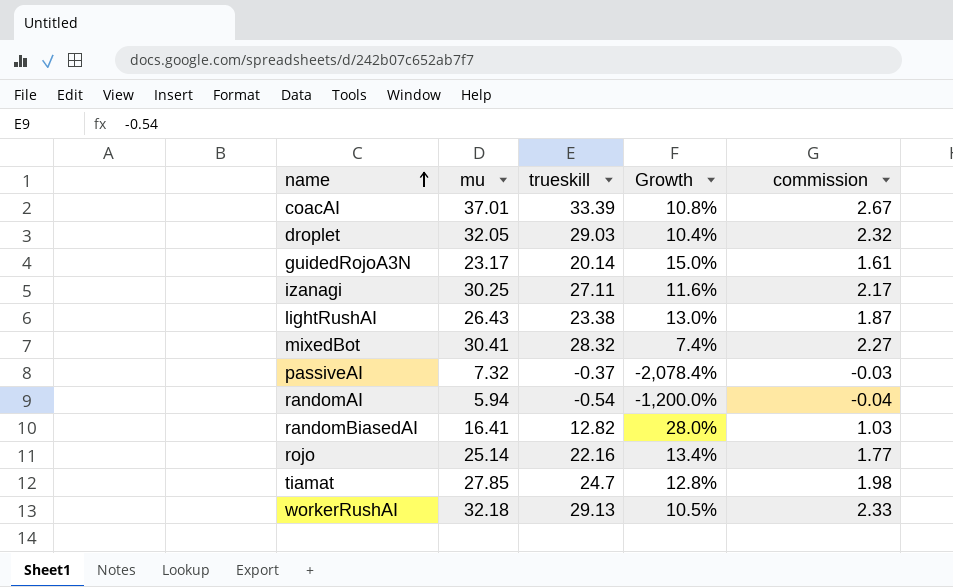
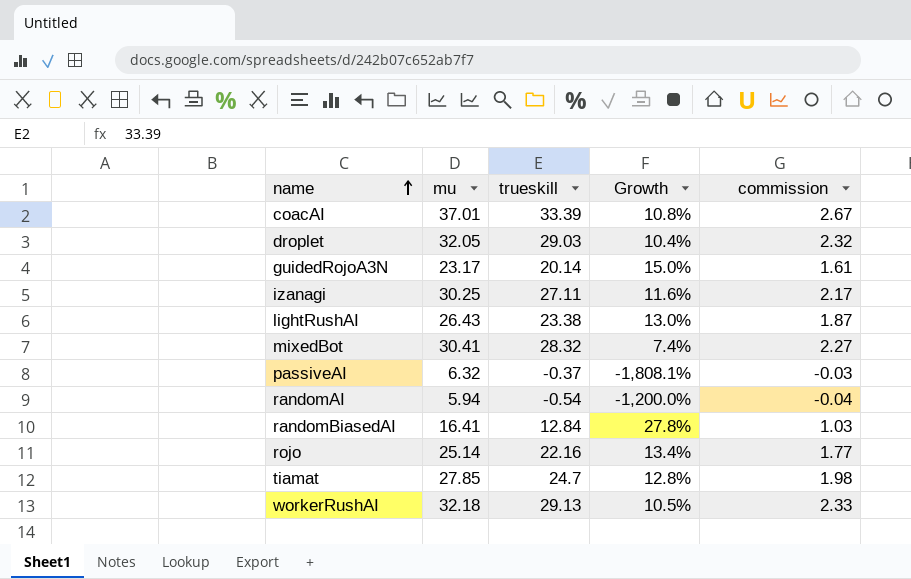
passiveAI | mu: 7.32 -> 6.32
passiveAI | Growth: -2,078.4% -> -1,808.1%
randomBiasedAI | trueskill: 12.82 -> 12.84
randomBiasedAI | Growth: 28.0% -> 27.8%

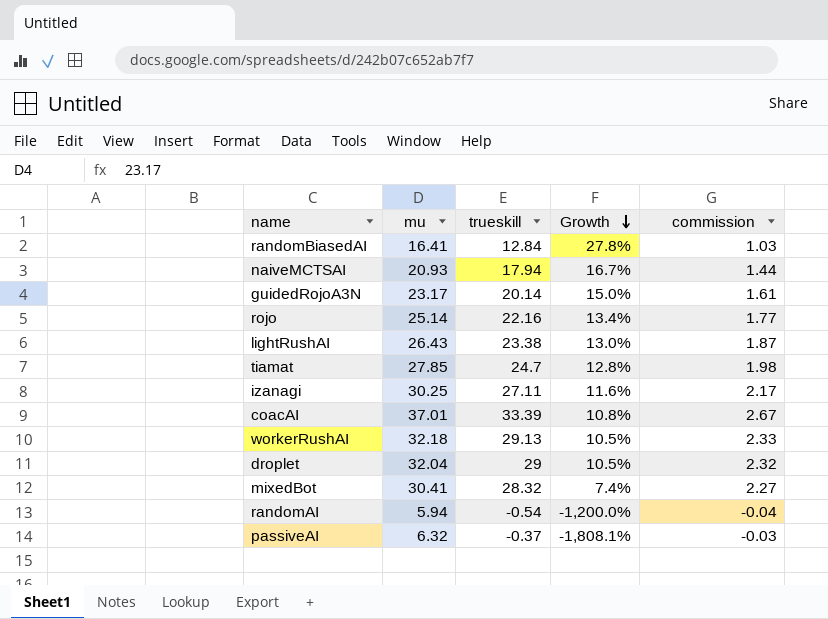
row order: name ascending -> Growth descending
row naiveMCTSAI: none -> 20.93 | 17.94 | 16.7% | 1.44
droplet | mu: 32.05 -> 32.04
droplet | trueskill: 29.03 -> 29
droplet | Growth: 10.4% -> 10.5%

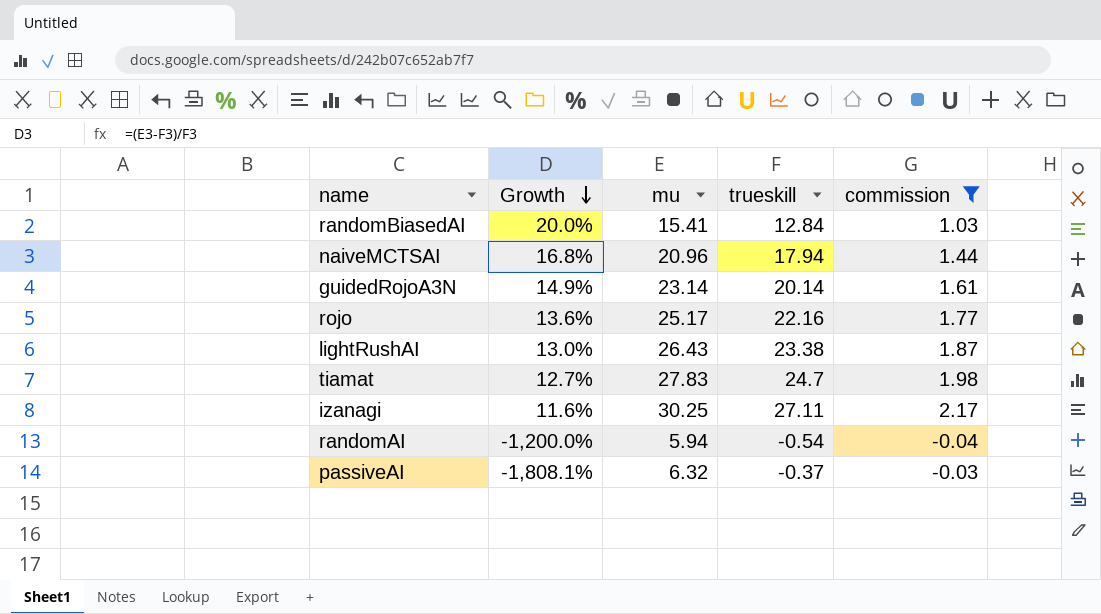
filter: none -> commission <= 2.17
column Growth | position: 4 -> 2
randomBiasedAI | Growth: 27.8% -> 20.0%
randomBiasedAI | mu: 16.41 -> 15.41
naiveMCTSAI | Growth: 16.7% -> 16.8%
naiveMCTSAI | mu: 20.93 -> 20.96
guidedRojoA3N | Growth: 15.0% -> 14.9%
guidedRojoA3N | mu: 23.17 -> 23.14
rojo | Growth: 13.4% -> 13.6%
rojo | mu: 25.14 -> 25.17
tiamat | Growth: 12.8% -> 12.7%
tiamat | mu: 27.85 -> 27.83

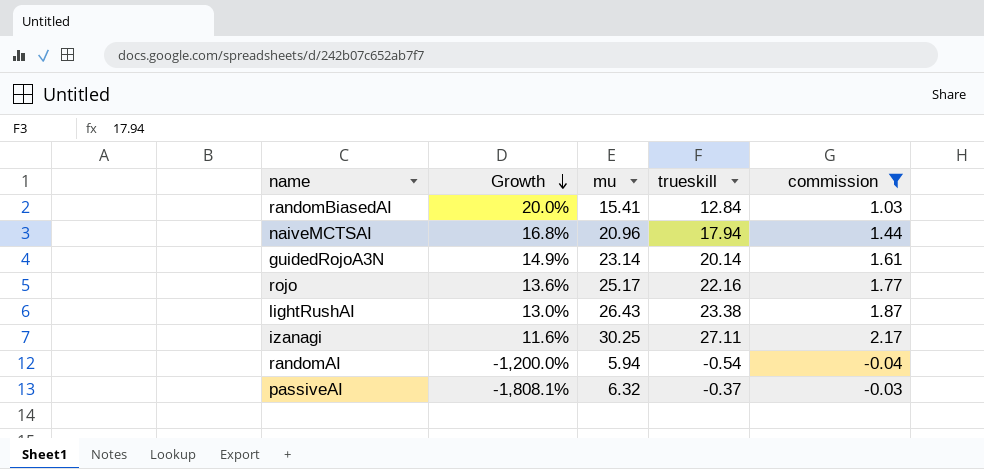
row tiamat: 12.7% | 27.83 | 24.7 | 1.98 -> none

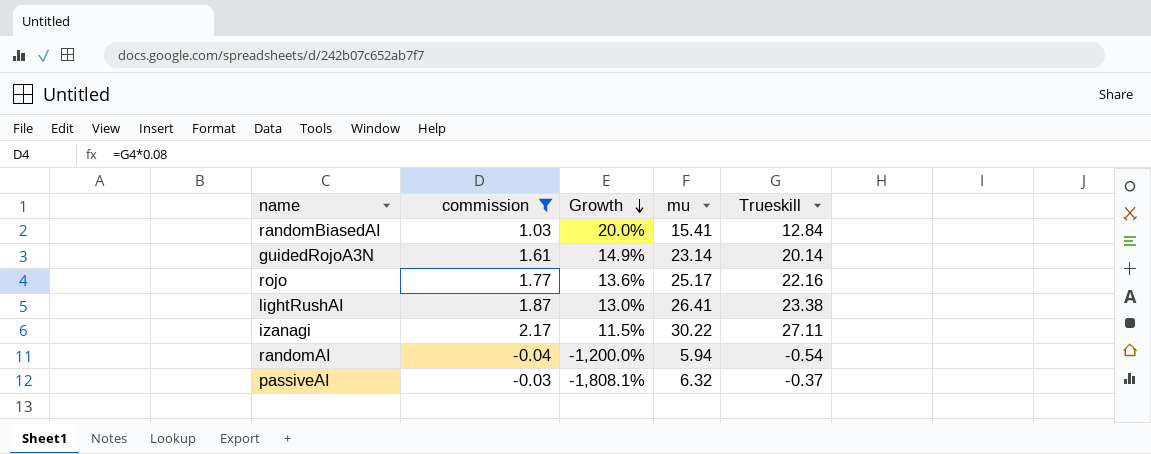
column commission | position: 5 -> 2
column name: trueskill -> Trueskill
row naiveMCTSAI: 16.8% | 20.96 | 17.94 | 1.44 -> none
lightRushAI | mu: 26.43 -> 26.41
izanagi | Growth: 11.6% -> 11.5%
izanagi | mu: 30.25 -> 30.22

